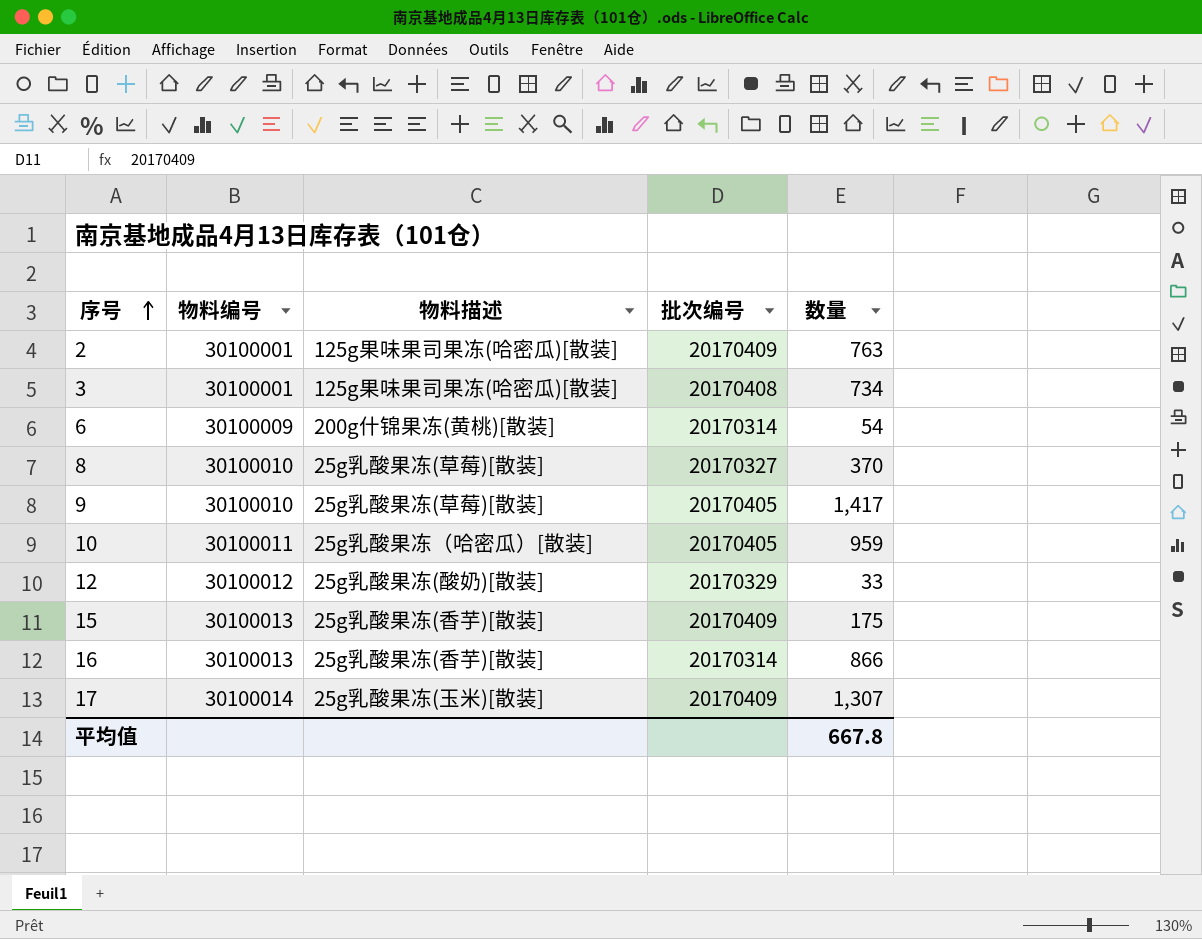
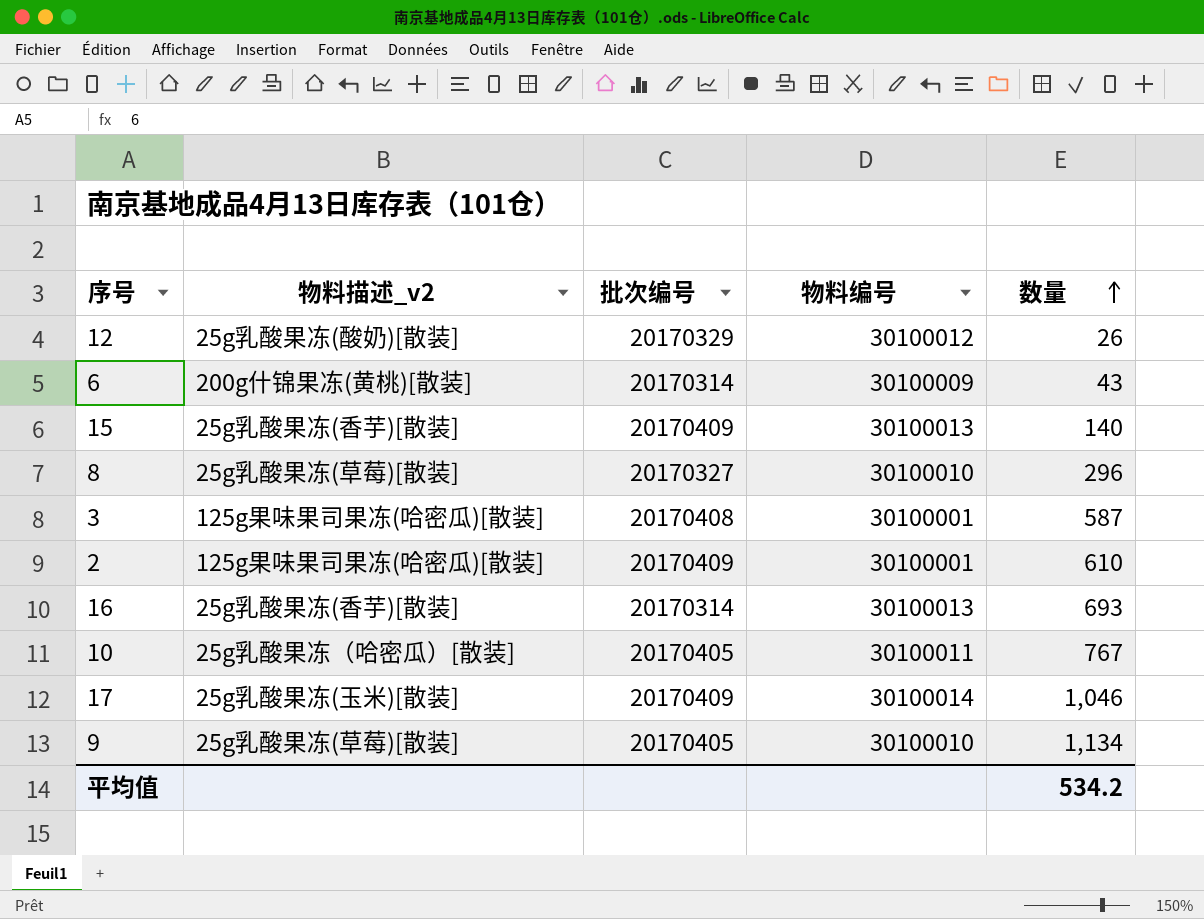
row order: 序号 ascending -> 数量 ascending
column name: 物料描述 -> 物料描述_v2
column 物料编号 | position: 2 -> 4
12 | 数量: 33 -> 26
6 | 数量: 54 -> 43
15 | 数量: 175 -> 140
8 | 数量: 370 -> 296
3 | 数量: 734 -> 587
2 | 数量: 763 -> 610
16 | 数量: 866 -> 693
10 | 数量: 959 -> 767
17 | 数量: 1,307 -> 1,046
9 | 数量: 1,417 -> 1,134
平均值 | 数量: 667.8 -> 534.2

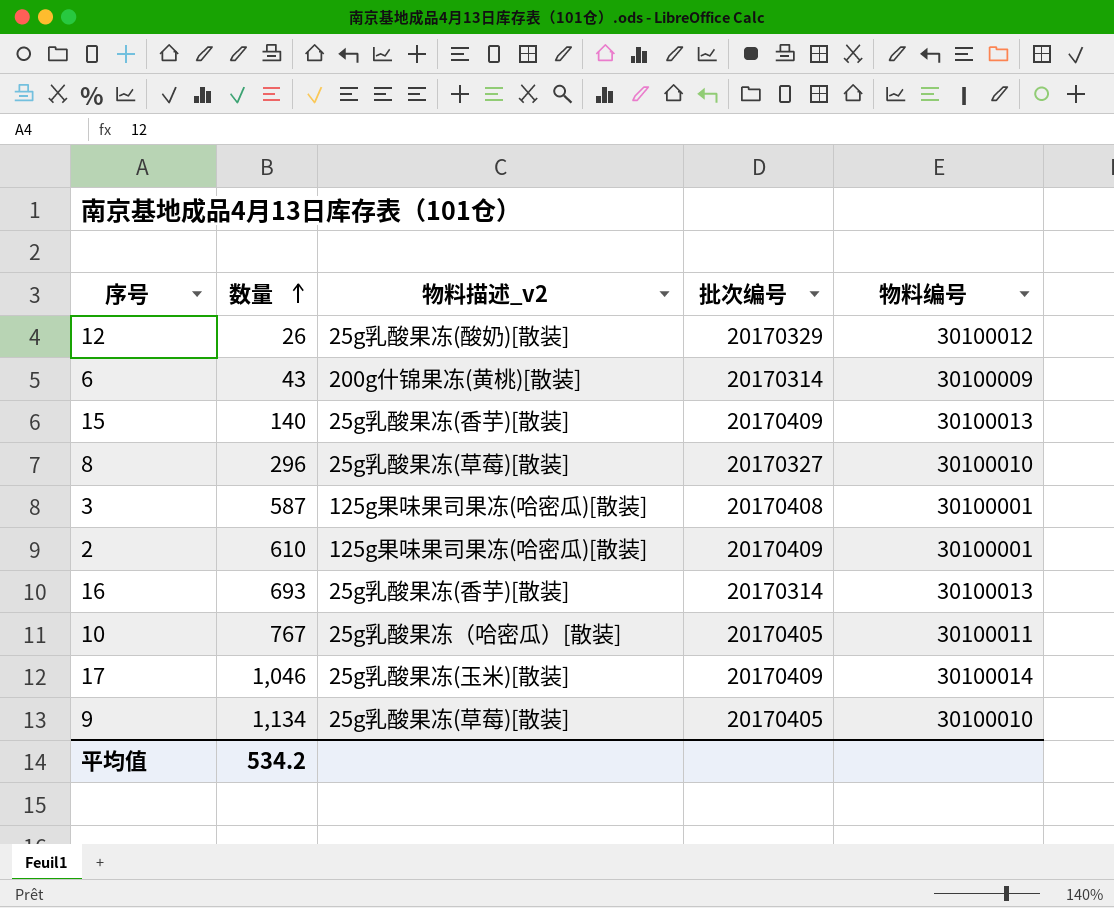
column 数量 | position: 5 -> 2

